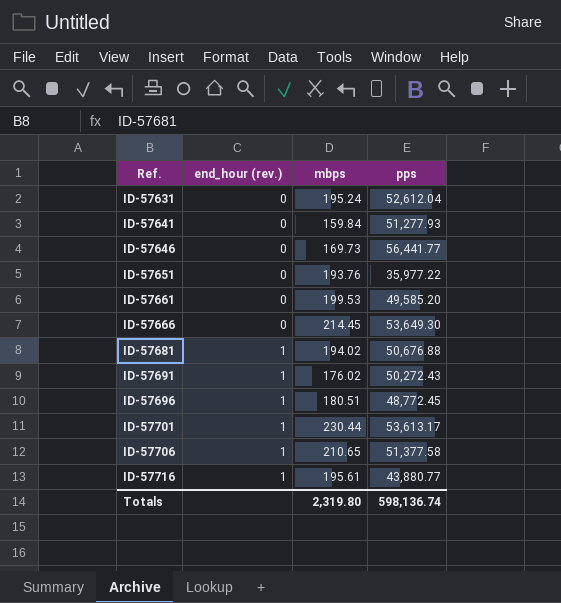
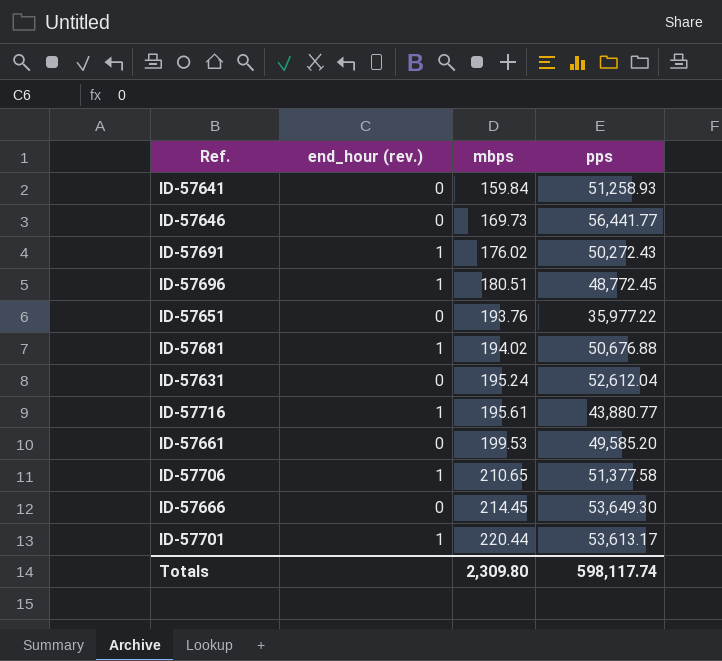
row order: Ref. ascending -> mbps ascending
ID-57641 | pps: 51,277.93 -> 51,258.93
ID-57701 | mbps: 230.44 -> 220.44
Totals | mbps: 2,319.80 -> 2,309.80
Totals | pps: 598,136.74 -> 598,117.74

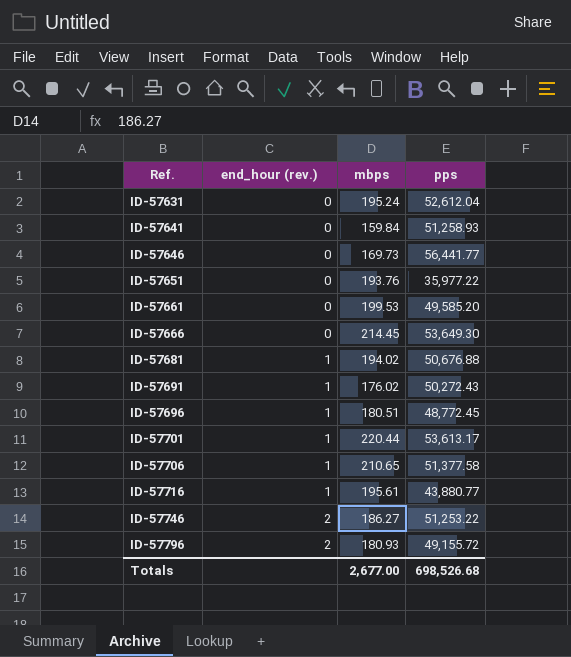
row order: mbps ascending -> Ref. ascending
row ID-57746: none -> 2 | 186.27 | 51,253.22
row ID-57796: none -> 2 | 180.93 | 49,155.72
Totals | mbps: 2,309.80 -> 2,677.00
Totals | pps: 598,117.74 -> 698,526.68

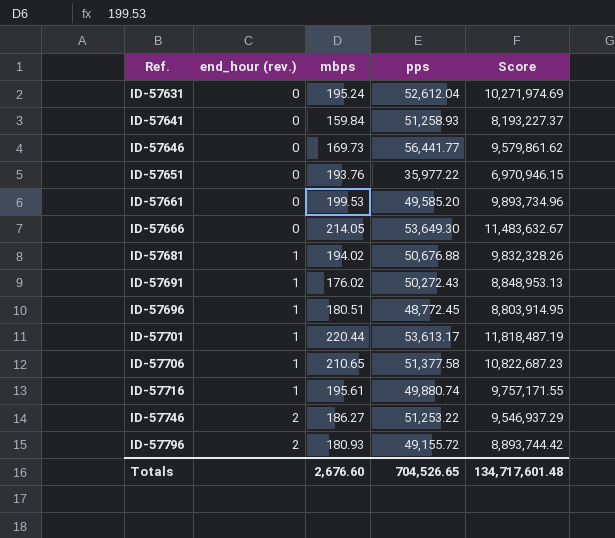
column Score | formula: none -> [mbps] * [pps]
ID-57666 | mbps: 214.45 -> 214.05
ID-57716 | pps: 43,880.77 -> 49,880.74
Totals | mbps: 2,677.00 -> 2,676.60
Totals | pps: 698,526.68 -> 704,526.65

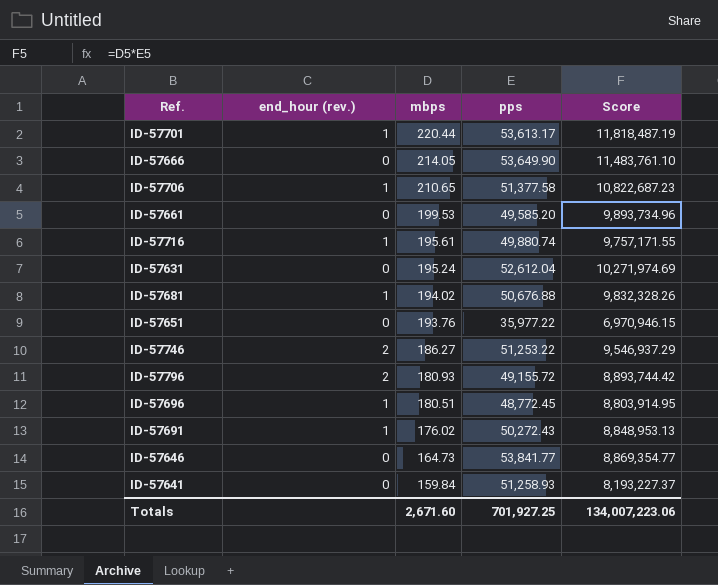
row order: Ref. ascending -> mbps descending
ID-57666 | pps: 53,649.30 -> 53,649.90
ID-57666 | Score: 11,483,632.67 -> 11,483,761.10
ID-57646 | mbps: 169.73 -> 164.73
ID-57646 | pps: 56,441.77 -> 53,841.77
ID-57646 | Score: 9,579,861.62 -> 8,869,354.77
Totals | mbps: 2,676.60 -> 2,671.60
Totals | pps: 704,526.65 -> 701,927.25
Totals | Score: 134,717,601.48 -> 134,007,223.06

